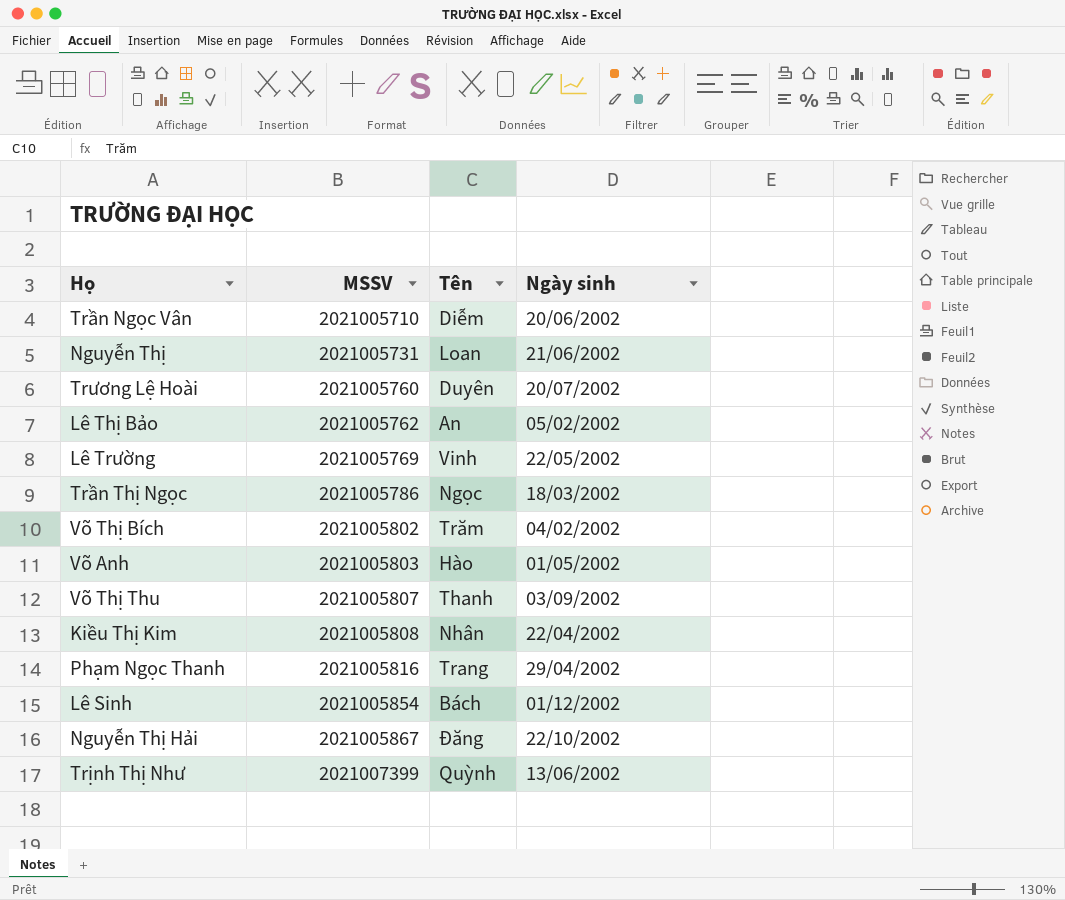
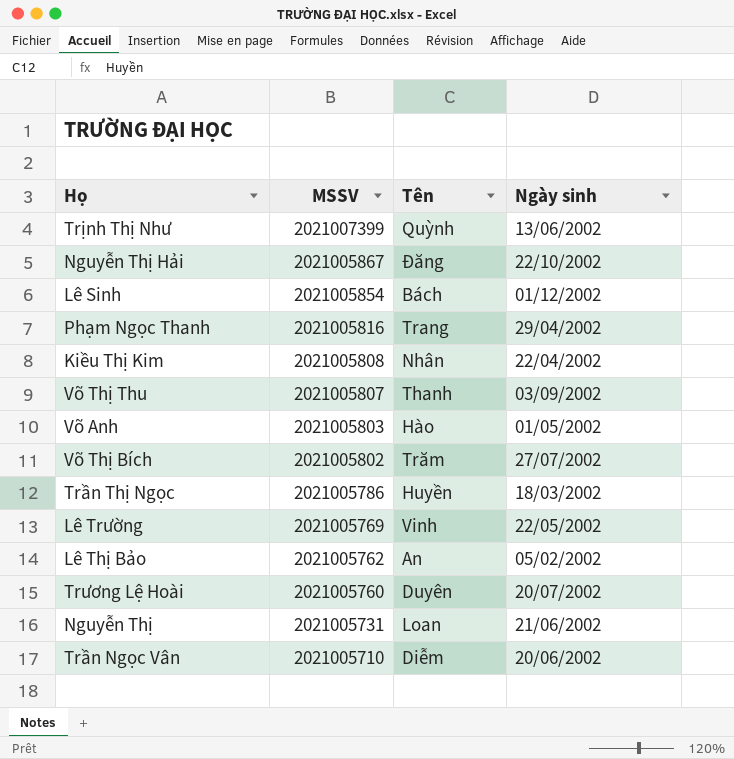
row order: MSSV ascending -> MSSV descending
Võ Thị Bích | Ngày sinh: 04/02/2002 -> 27/07/2002
Trần Thị Ngọc | Tên: Ngọc -> Huyền

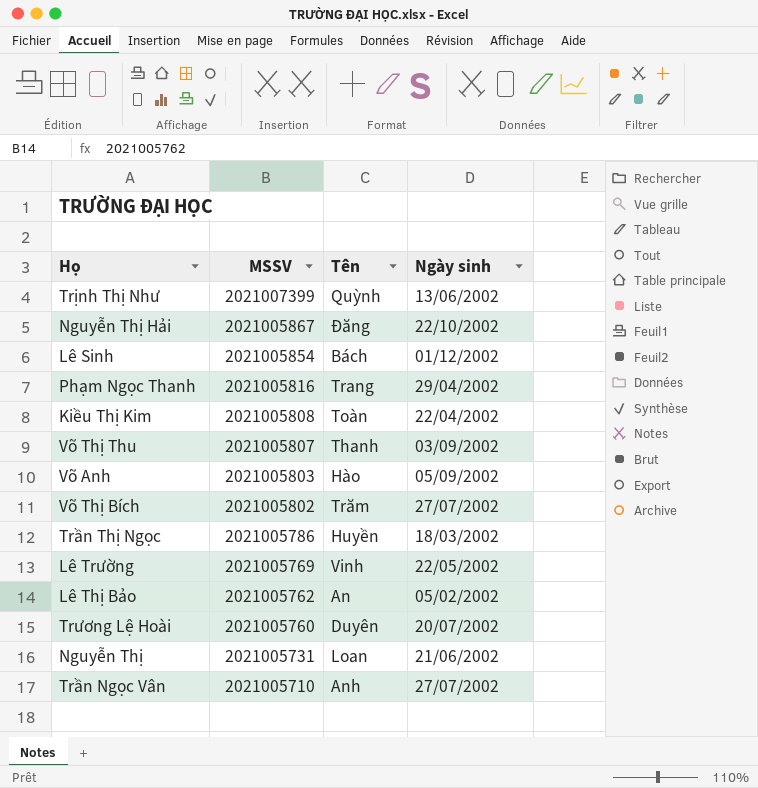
Kiều Thị Kim | Tên: Nhân -> Toàn
Võ Anh | Ngày sinh: 01/05/2002 -> 05/09/2002
Trần Ngọc Vân | Tên: Diễm -> Anh
Trần Ngọc Vân | Ngày sinh: 20/06/2002 -> 27/07/2002

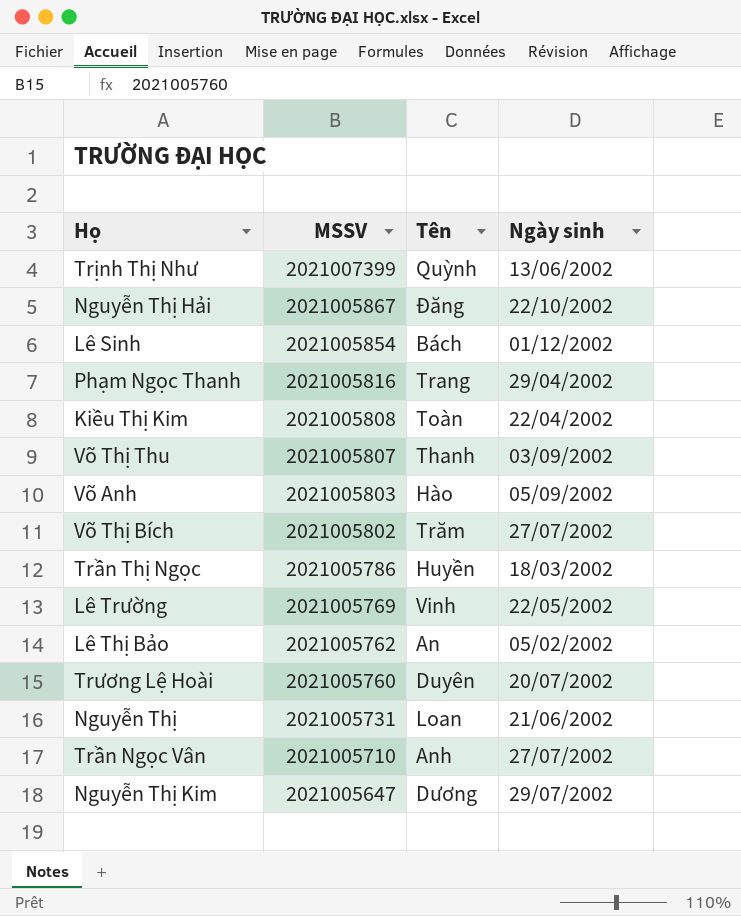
row Nguyễn Thị Kim: none -> 2021005647 | Dương | 29/07/2002

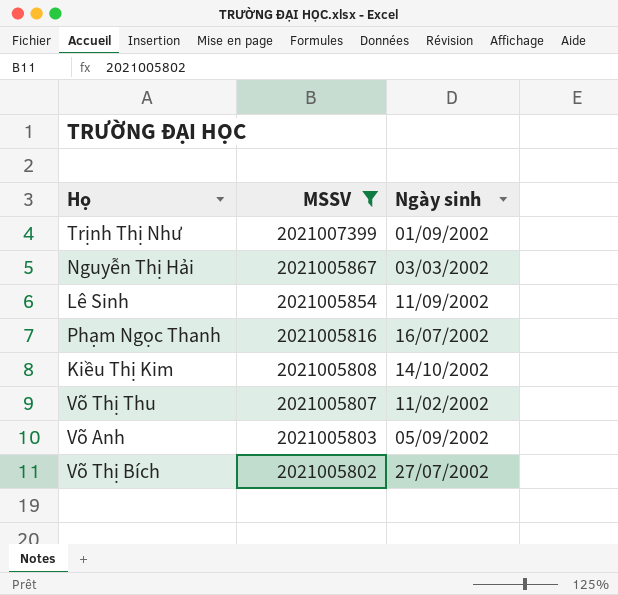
filter: none -> MSSV >= 2021005802
column Tên | position: 3 -> none
Trịnh Thị Như | Ngày sinh: 13/06/2002 -> 01/09/2002
Nguyễn Thị Hải | Ngày sinh: 22/10/2002 -> 03/03/2002
Lê Sinh | Ngày sinh: 01/12/2002 -> 11/09/2002
Phạm Ngọc Thanh | Ngày sinh: 29/04/2002 -> 16/07/2002
Kiều Thị Kim | Ngày sinh: 22/04/2002 -> 14/10/2002
Võ Thị Thu | Ngày sinh: 03/09/2002 -> 11/02/2002

